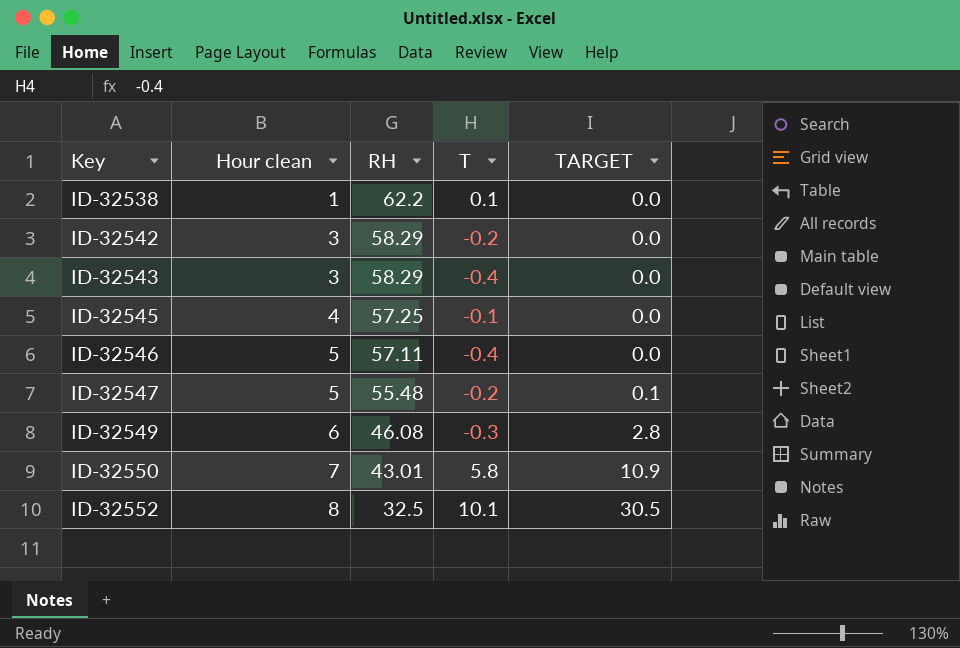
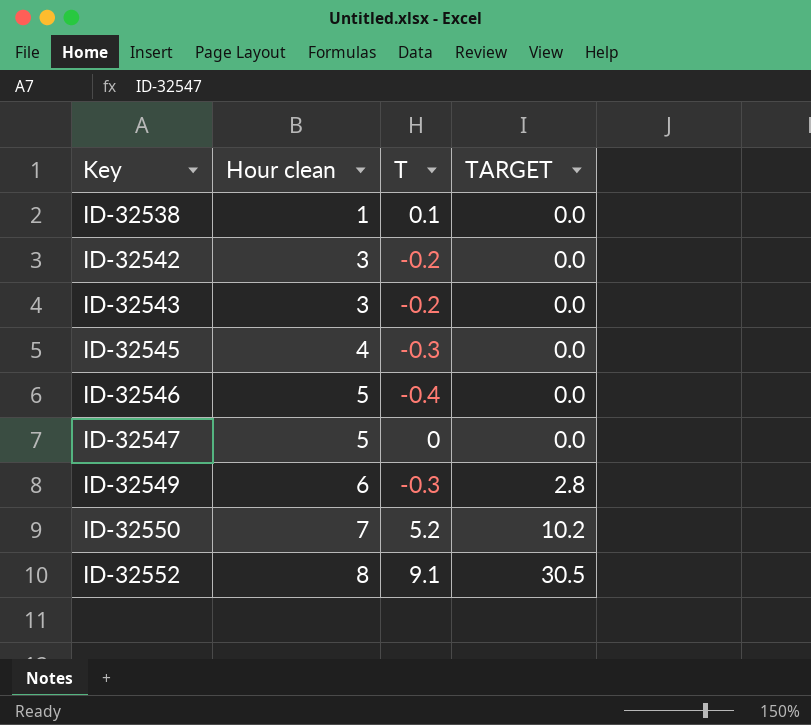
column RH | position: 3 -> none
ID-32543 | T: -0.4 -> -0.2
ID-32545 | T: -0.1 -> -0.3
ID-32547 | T: -0.2 -> 0
ID-32547 | TARGET: 0.1 -> 0.0
ID-32550 | T: 5.8 -> 5.2
ID-32550 | TARGET: 10.9 -> 10.2
ID-32552 | T: 10.1 -> 9.1

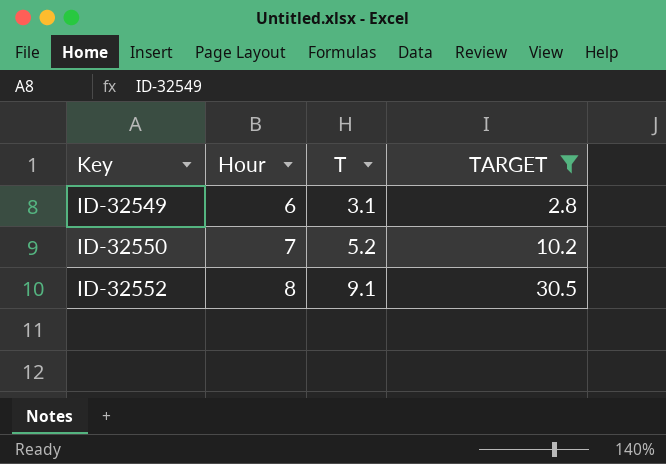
filter: none -> TARGET != 0.0
column name: Hour clean -> Hour
ID-32549 | T: -0.3 -> 3.1

